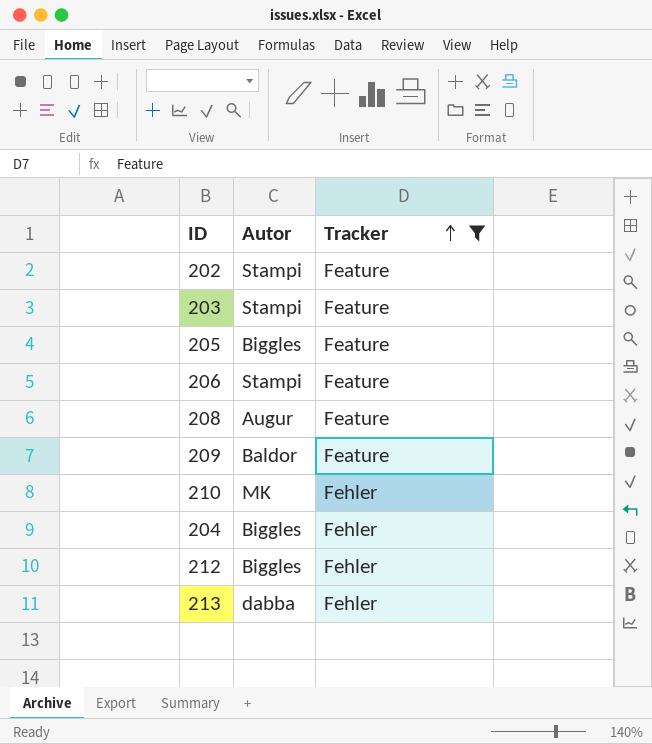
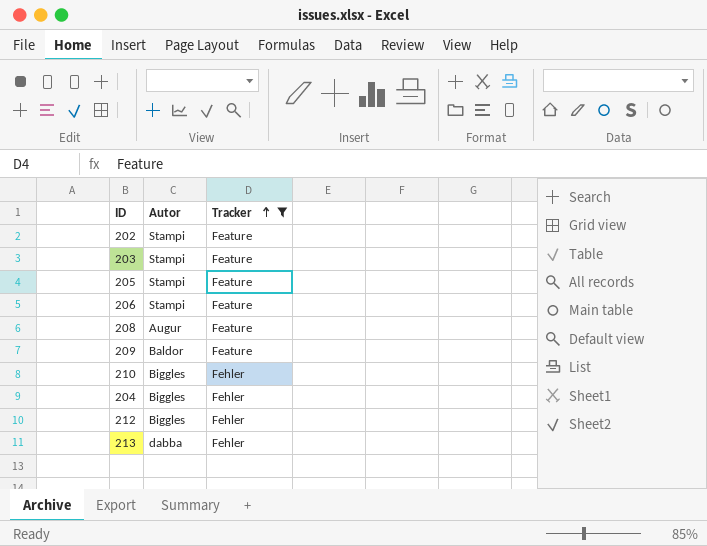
205 | Autor: Biggles -> Stampi
210 | Autor: MK -> Biggles

